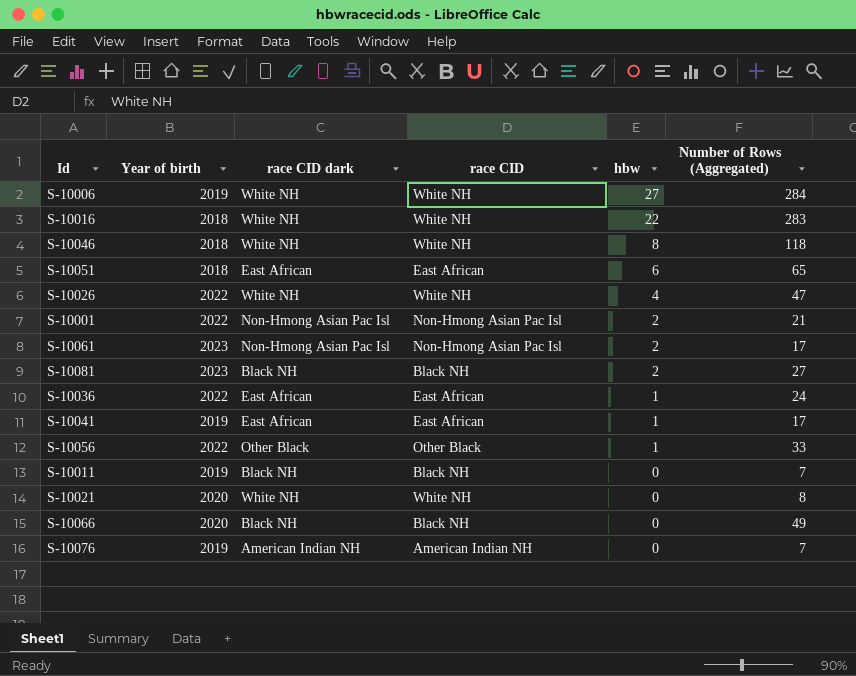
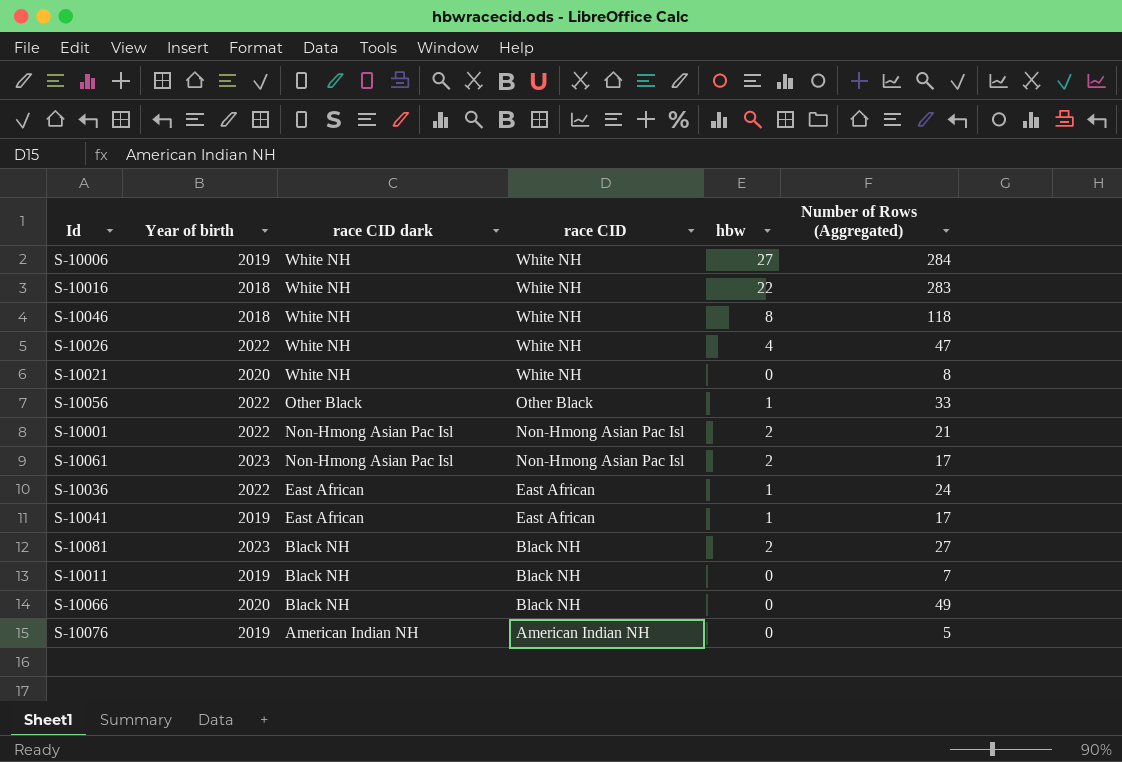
row order: hbw descending -> race CID dark descending
row S-10051: 2018 | East African | East African | 6 | 65 -> none
S-10076 | Number of Rows (Aggregated): 7 -> 5

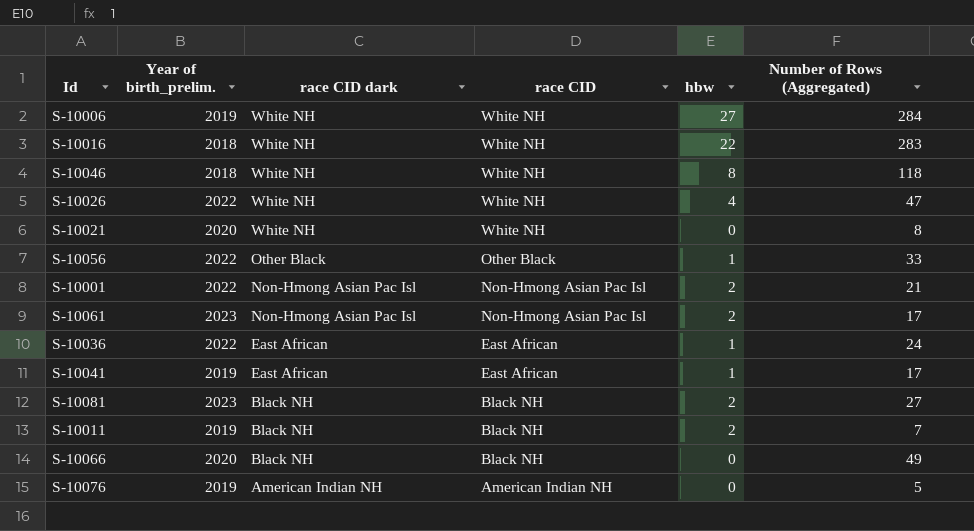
column name: Year of birth -> Year of birth_prelim.
S-10011 | hbw: 0 -> 2

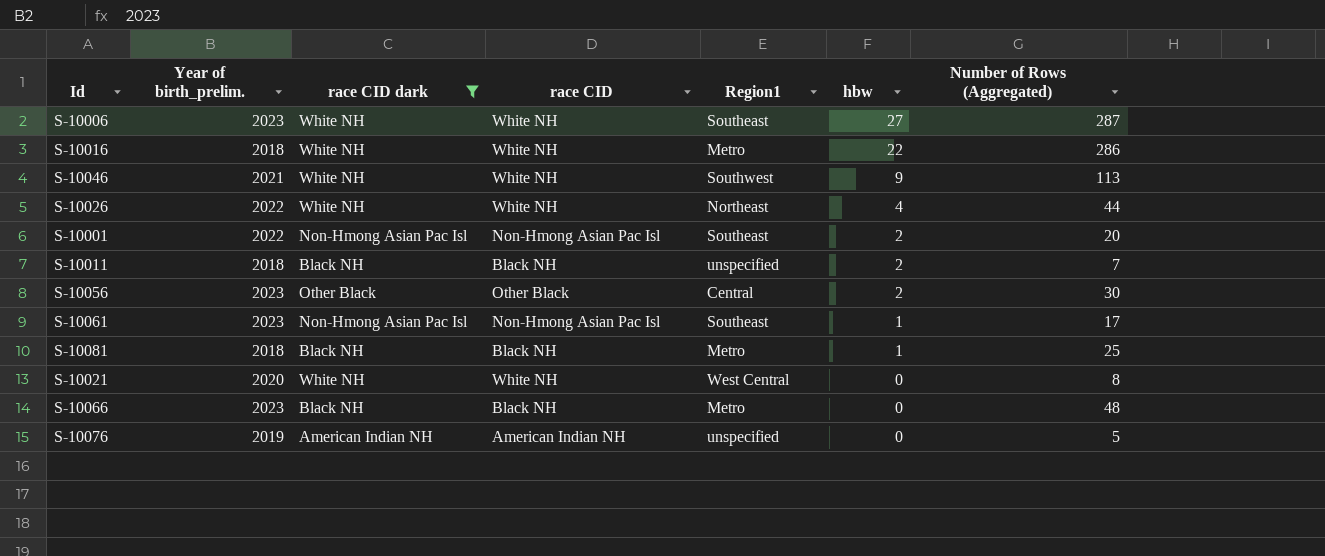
filter: none -> race CID dark != East African
row order: race CID dark descending -> hbw descending
column Region1 | position: none -> 5
S-10006 | Year of birth_prelim.: 2019 -> 2023
S-10006 | Number of Rows (Aggregated): 284 -> 287
S-10016 | Number of Rows (Aggregated): 283 -> 286
S-10046 | Year of birth_prelim.: 2018 -> 2021
S-10046 | hbw: 8 -> 9
S-10046 | Number of Rows (Aggregated): 118 -> 113
S-10026 | Number of Rows (Aggregated): 47 -> 44
S-10001 | Number of Rows (Aggregated): 21 -> 20
S-10011 | Year of birth_prelim.: 2019 -> 2018
S-10056 | Year of birth_prelim.: 2022 -> 2023
S-10056 | hbw: 1 -> 2
S-10056 | Number of Rows (Aggregated): 33 -> 30
S-10061 | hbw: 2 -> 1
S-10081 | Year of birth_prelim.: 2023 -> 2018
S-10081 | hbw: 2 -> 1
S-10081 | Number of Rows (Aggregated): 27 -> 25
S-10066 | Year of birth_prelim.: 2020 -> 2023
S-10066 | Number of Rows (Aggregated): 49 -> 48

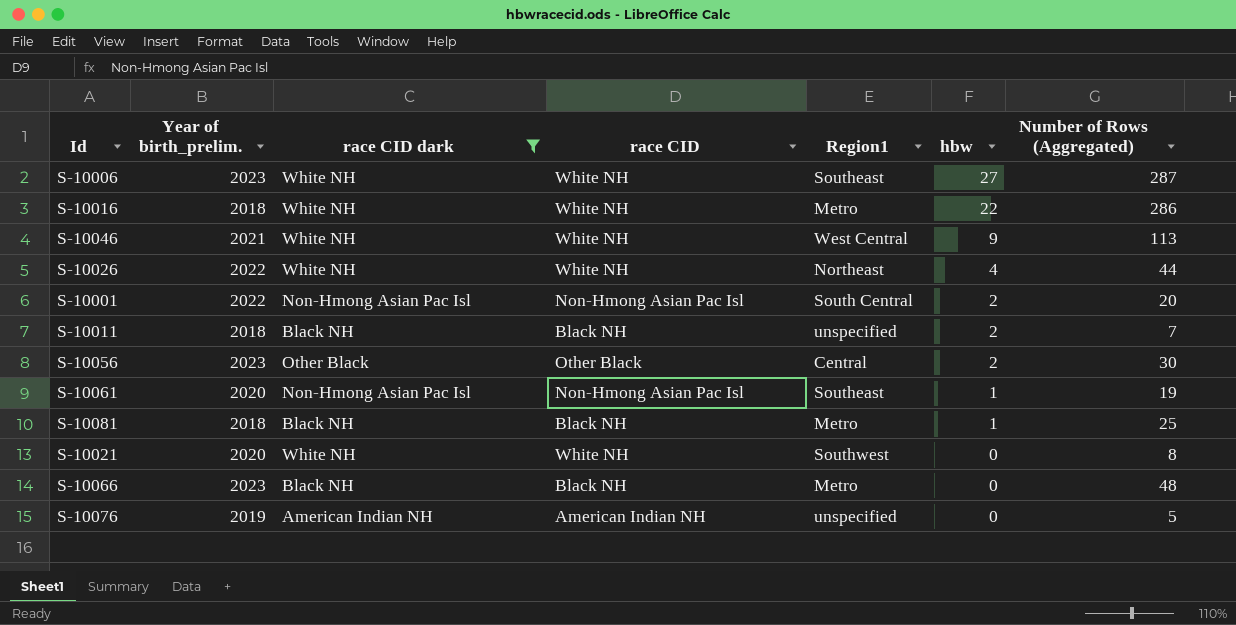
S-10046 | Region1: Southwest -> West Central
S-10001 | Region1: Southeast -> South Central
S-10061 | Year of birth_prelim.: 2023 -> 2020
S-10061 | Number of Rows (Aggregated): 17 -> 19
S-10021 | Region1: West Central -> Southwest

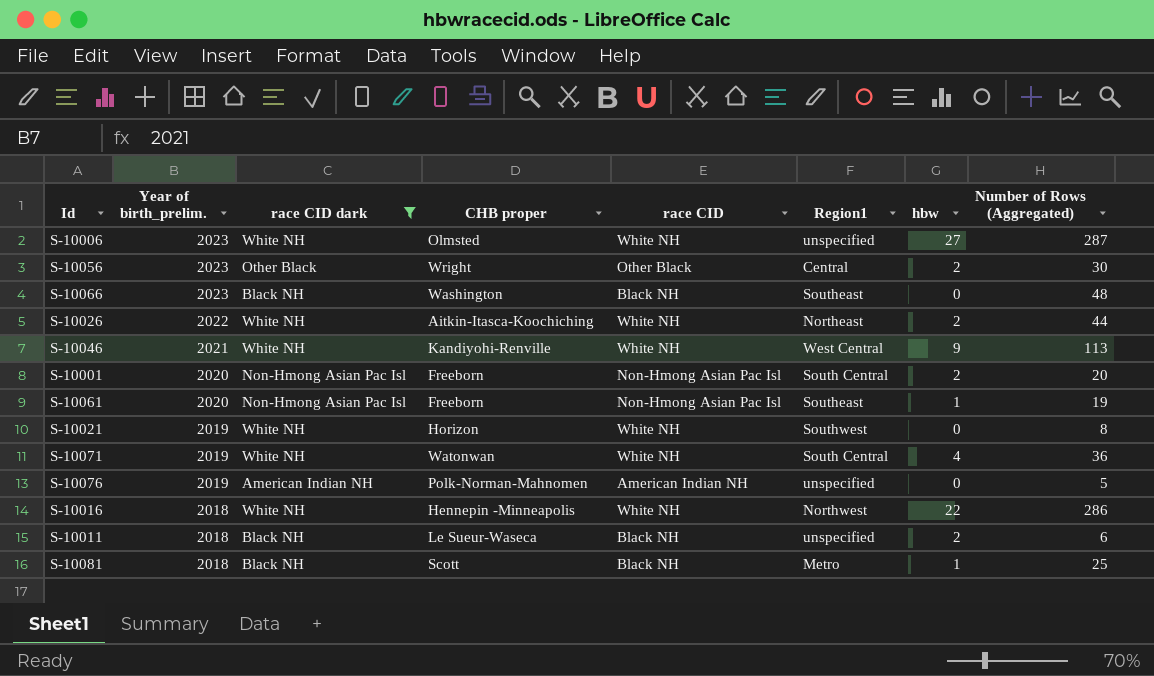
row order: hbw descending -> Year of birth_prelim. descending
column CHB proper | position: none -> 4
S-10006 | Region1: Southeast -> unspecified
S-10066 | Region1: Metro -> Southeast
S-10026 | hbw: 4 -> 2
S-10001 | Year of birth_prelim.: 2022 -> 2020
S-10021 | Year of birth_prelim.: 2020 -> 2019
row S-10071: none -> 2019 | White NH | Watonwan | White NH | South Central | 4 | 36
S-10016 | Region1: Metro -> Northwest
S-10011 | Number of Rows (Aggregated): 7 -> 6

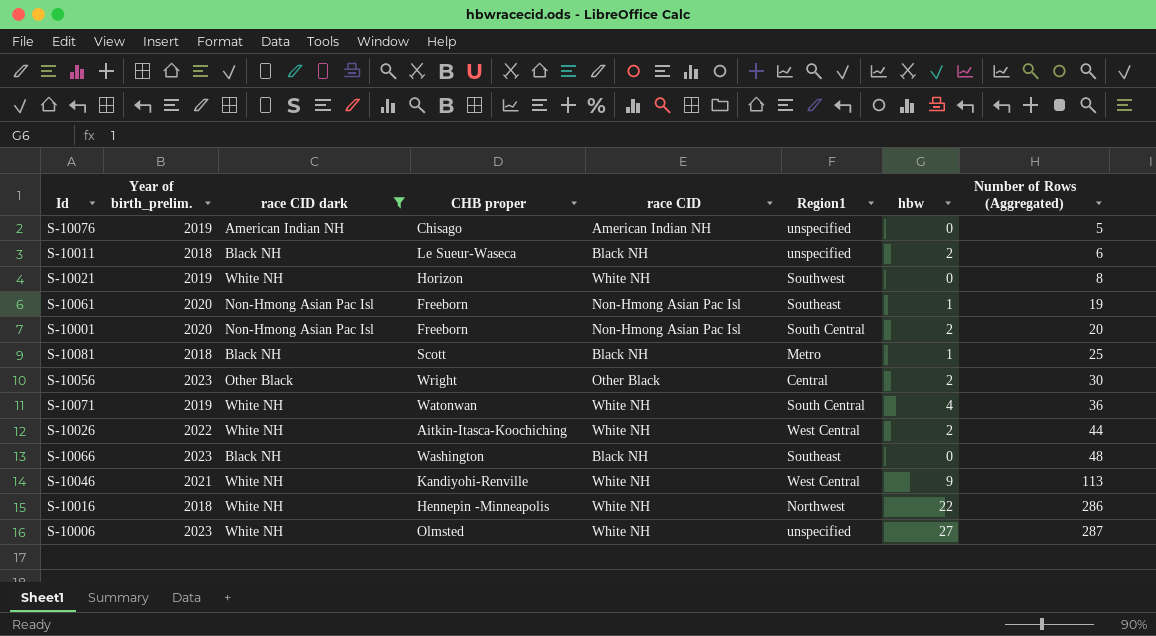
row order: Year of birth_prelim. descending -> Number of Rows (Aggregated) ascending
S-10076 | CHB proper: Polk-Norman-Mahnomen -> Chisago
S-10026 | Region1: Northeast -> West Central

